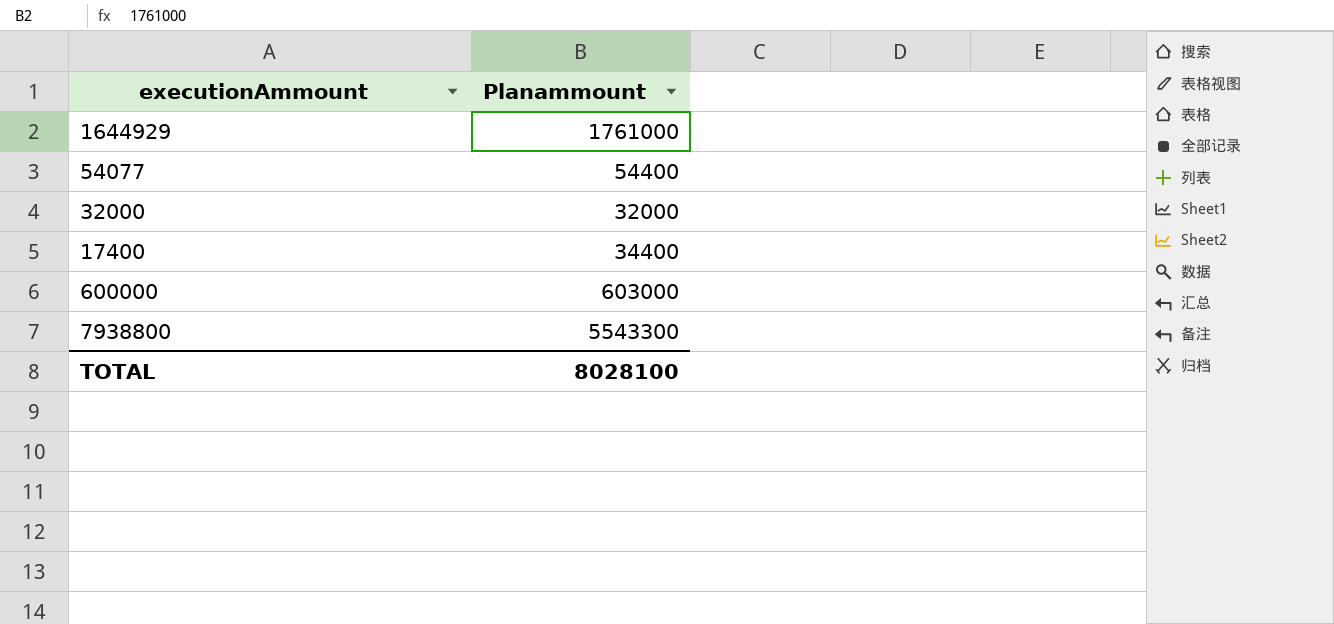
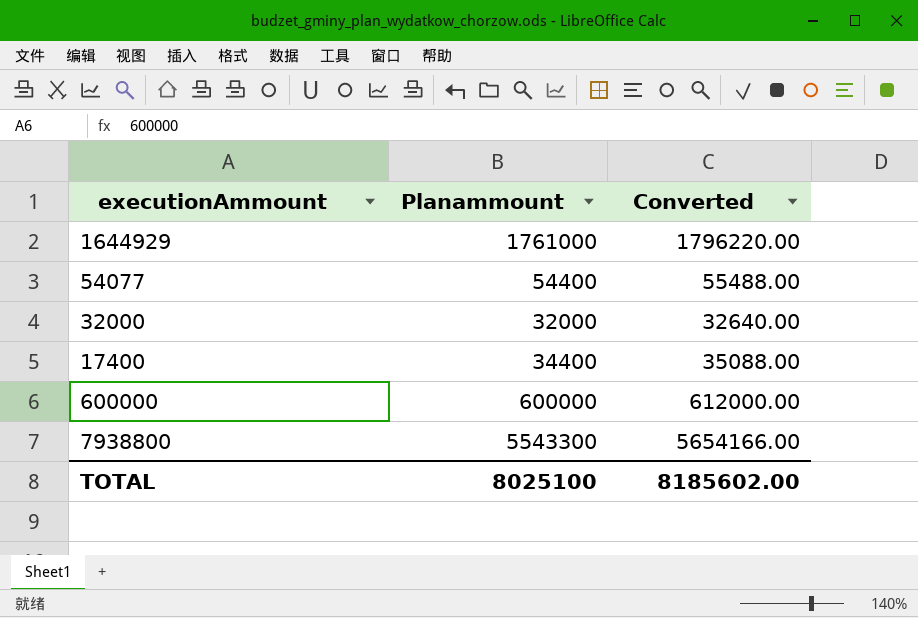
column Converted | formula: none -> [Planammount] * 1.02
600000 | Planammount: 603000 -> 600000
TOTAL | Planammount: 8028100 -> 8025100

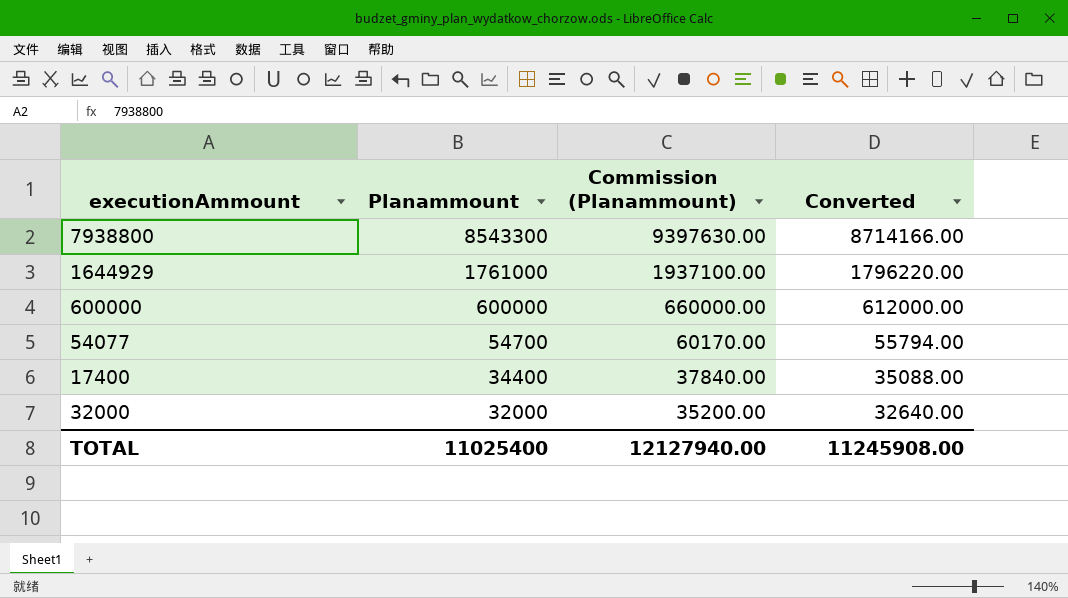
row order: none -> Planammount descending
column Commission (Planammount) | formula: none -> [Planammount] * 1.1
7938800 | Planammount: 5543300 -> 8543300
7938800 | Converted: 5654166.00 -> 8714166.00
54077 | Planammount: 54400 -> 54700
54077 | Converted: 55488.00 -> 55794.00
TOTAL | Planammount: 8025100 -> 11025400
TOTAL | Converted: 8185602.00 -> 11245908.00

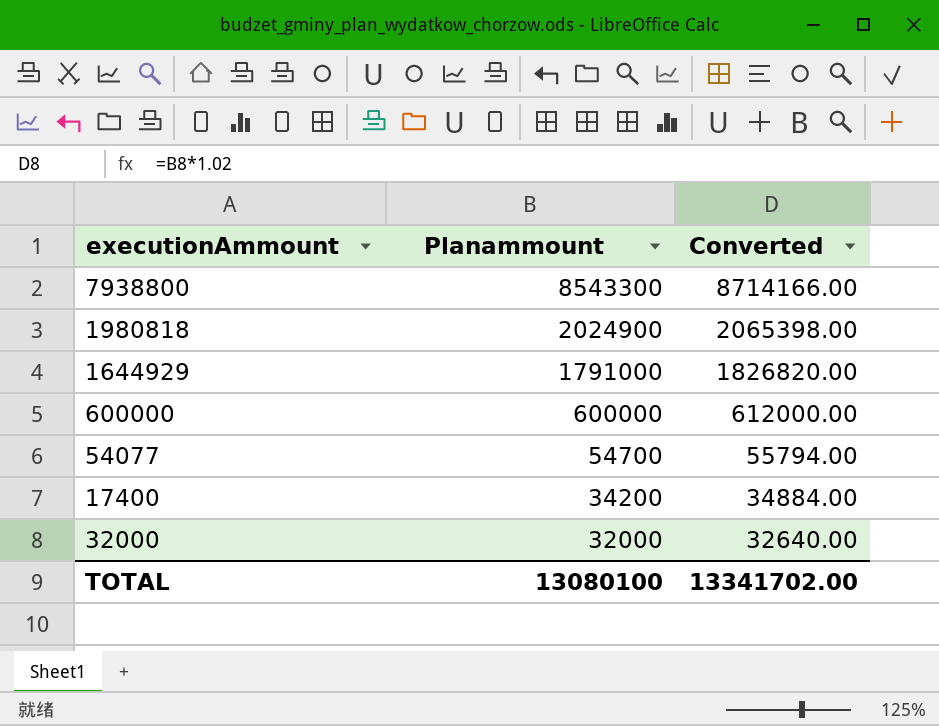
column Commission (Planammount) | formula: [Planammount] * 1.1 -> none
row 1980818: none -> 2024900 | 2065398.00
1644929 | Planammount: 1761000 -> 1791000
1644929 | Converted: 1796220.00 -> 1826820.00
17400 | Planammount: 34400 -> 34200
17400 | Converted: 35088.00 -> 34884.00
TOTAL | Planammount: 11025400 -> 13080100
TOTAL | Converted: 11245908.00 -> 13341702.00

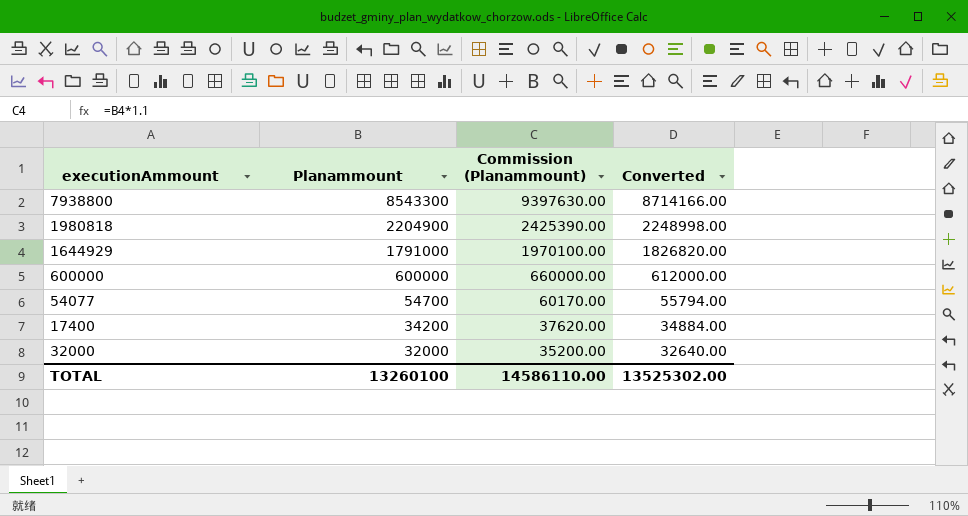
column Commission (Planammount) | formula: none -> [Planammount] * 1.1
1980818 | Planammount: 2024900 -> 2204900
1980818 | Converted: 2065398.00 -> 2248998.00
TOTAL | Planammount: 13080100 -> 13260100
TOTAL | Converted: 13341702.00 -> 13525302.00

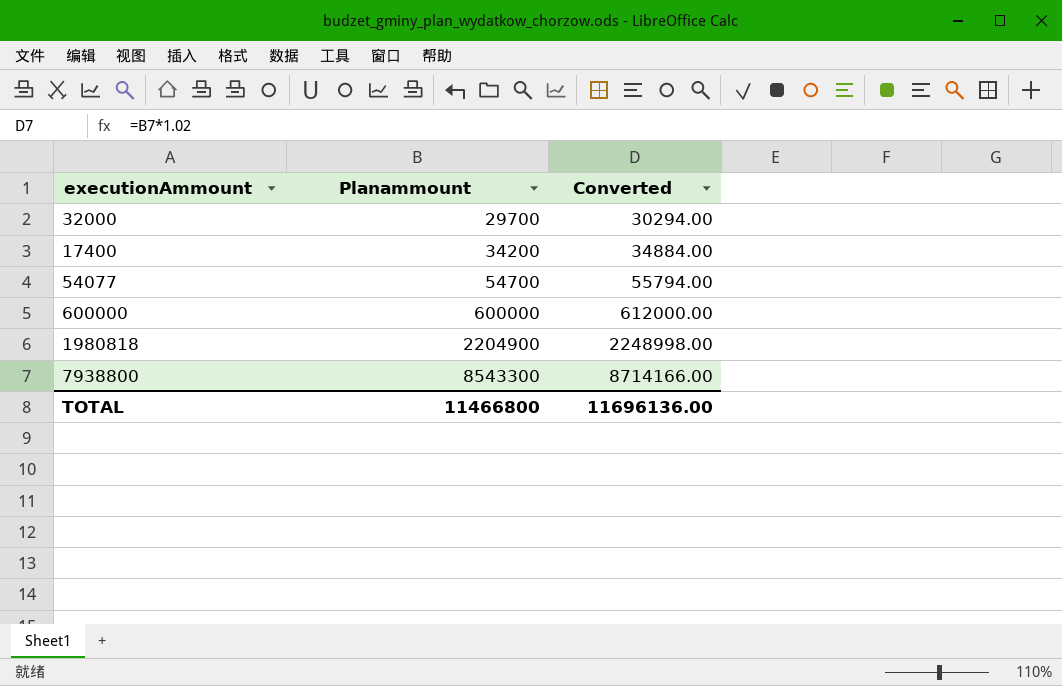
row order: Planammount descending -> Planammount ascending
column Commission (Planammount) | formula: [Planammount] * 1.1 -> none
row 1644929: 1791000 | 1970100.00 | 1826820.00 -> none
32000 | Planammount: 32000 -> 29700
32000 | Converted: 32640.00 -> 30294.00
TOTAL | Planammount: 13260100 -> 11466800
TOTAL | Converted: 13525302.00 -> 11696136.00

